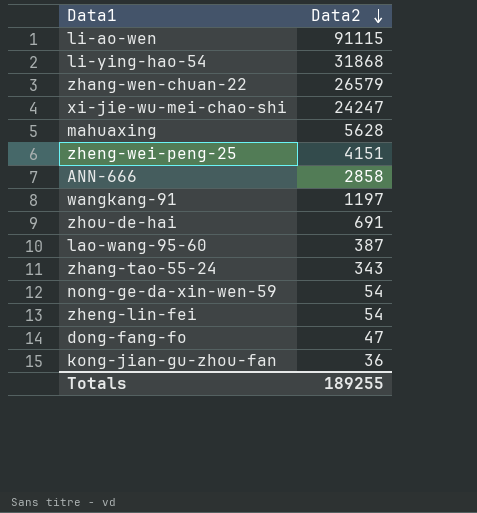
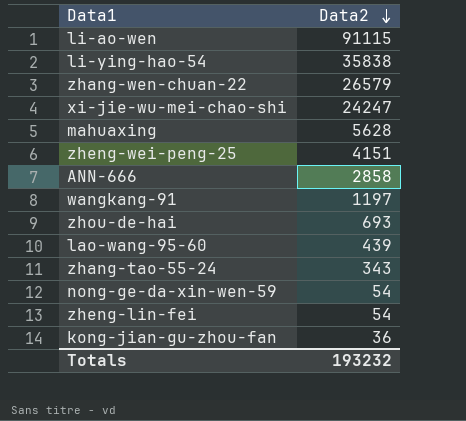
row dong-fang-fo: 47 -> none
li-ying-hao-54 | Data2: 31868 -> 35838
zhou-de-hai | Data2: 691 -> 693
lao-wang-95-60 | Data2: 387 -> 439
Totals | Data2: 189255 -> 193232

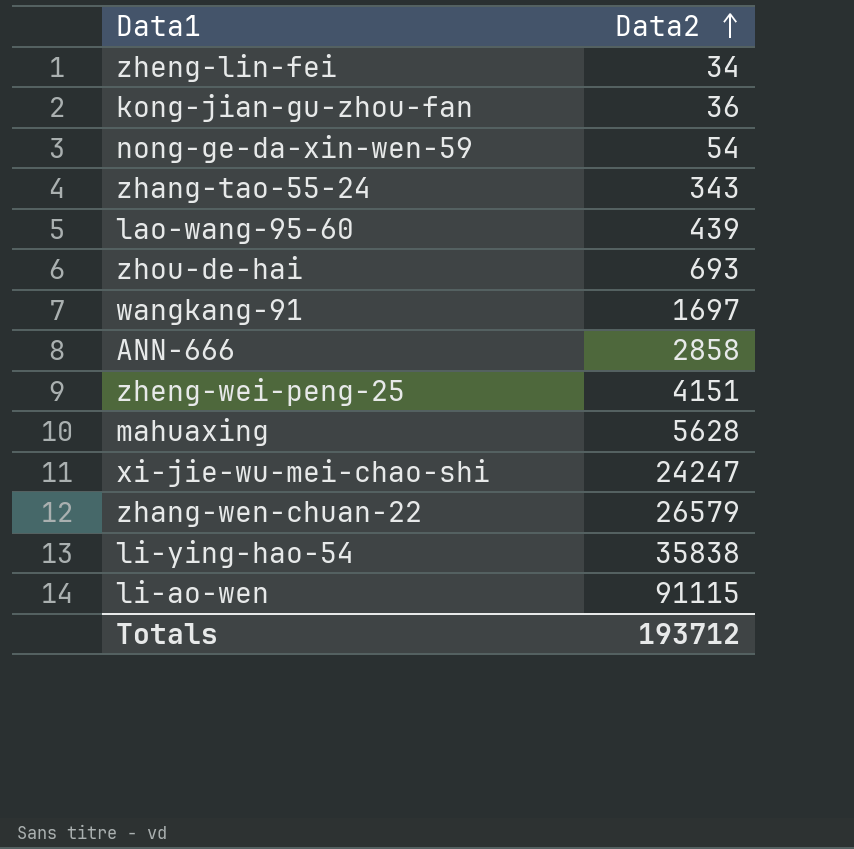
row order: Data2 descending -> Data2 ascending
zheng-lin-fei | Data2: 54 -> 34
wangkang-91 | Data2: 1197 -> 1697
Totals | Data2: 193232 -> 193712

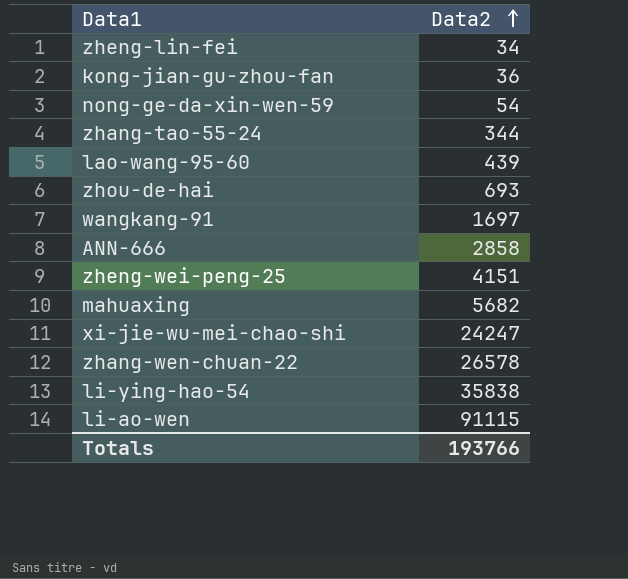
zhang-tao-55-24 | Data2: 343 -> 344
mahuaxing | Data2: 5628 -> 5682
zhang-wen-chuan-22 | Data2: 26579 -> 26578
Totals | Data2: 193712 -> 193766

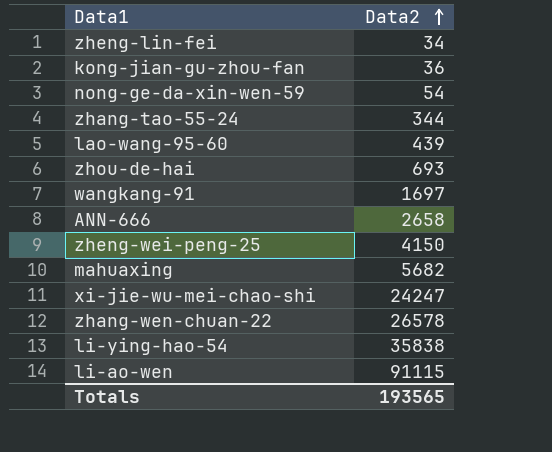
ANN-666 | Data2: 2858 -> 2658
zheng-wei-peng-25 | Data2: 4151 -> 4150
Totals | Data2: 193766 -> 193565

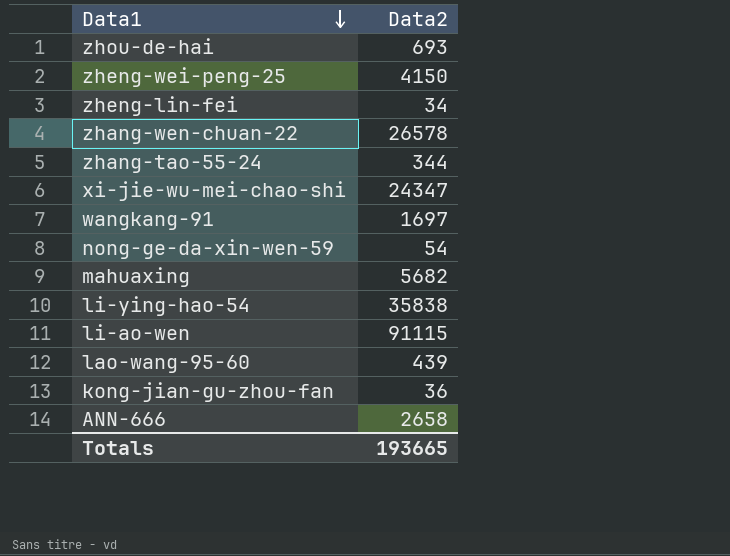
row order: Data2 ascending -> Data1 descending
xi-jie-wu-mei-chao-shi | Data2: 24247 -> 24347
Totals | Data2: 193565 -> 193665

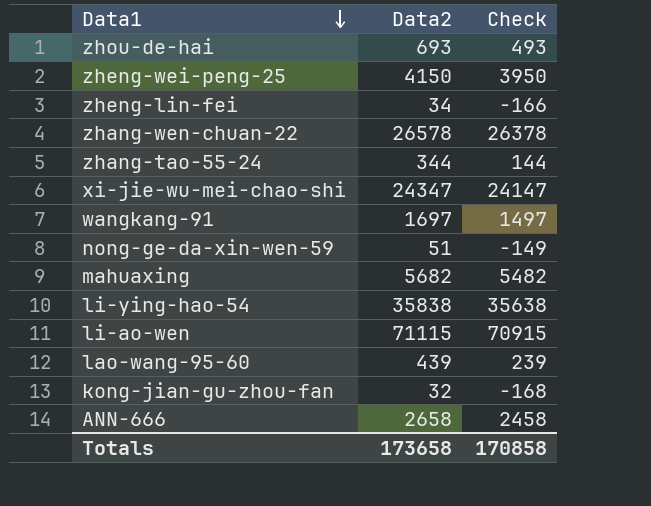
column Check | formula: none -> [Data2] - 200
nong-ge-da-xin-wen-59 | Data2: 54 -> 51
li-ao-wen | Data2: 91115 -> 71115
kong-jian-gu-zhou-fan | Data2: 36 -> 32
Totals | Data2: 193665 -> 173658

